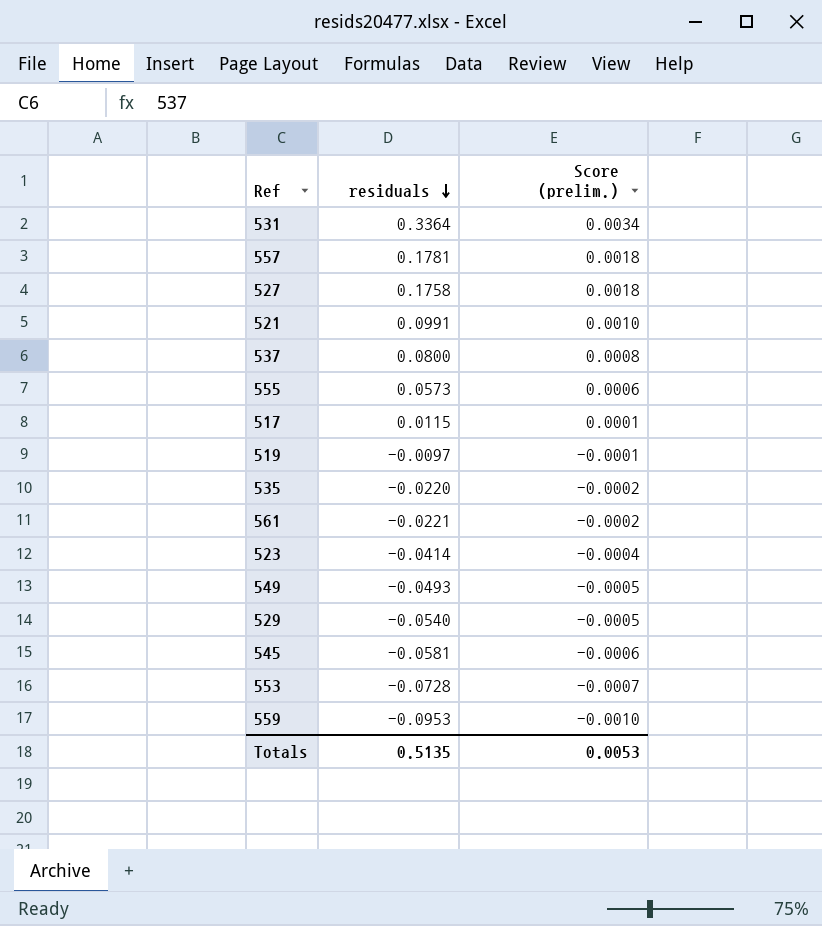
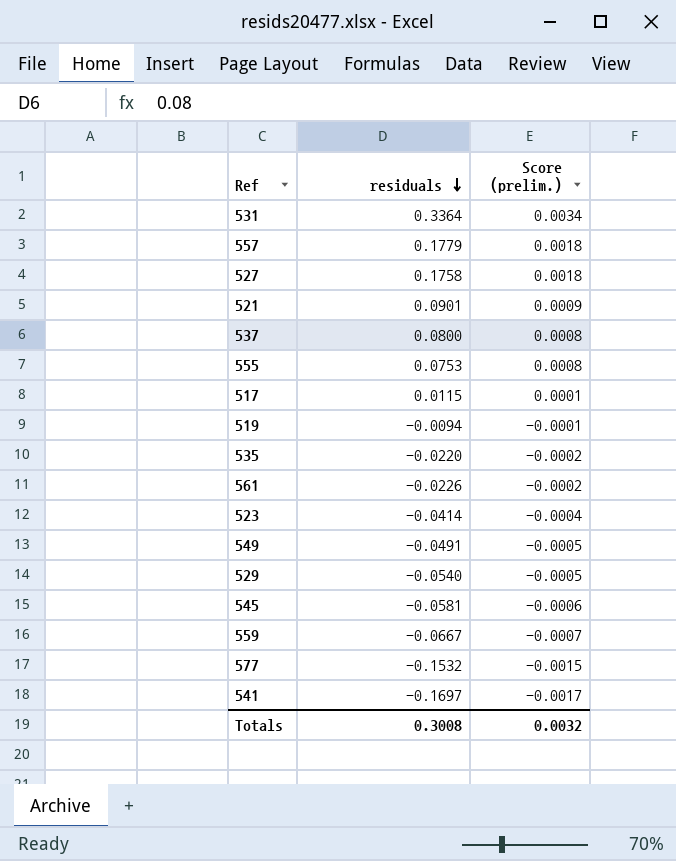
row 553: -0.0728 | -0.0007 -> none
557 | residuals: 0.1781 -> 0.1779
521 | residuals: 0.0991 -> 0.0901
521 | Score (prelim.): 0.0010 -> 0.0009
555 | residuals: 0.0573 -> 0.0753
555 | Score (prelim.): 0.0006 -> 0.0008
519 | residuals: -0.0097 -> -0.0094
561 | residuals: -0.0221 -> -0.0226
549 | residuals: -0.0493 -> -0.0491
559 | residuals: -0.0953 -> -0.0667
559 | Score (prelim.): -0.0010 -> -0.0007
row 577: none -> -0.1532 | -0.0015
row 541: none -> -0.1697 | -0.0017
Totals | residuals: 0.5135 -> 0.3008
Totals | Score (prelim.): 0.0053 -> 0.0032

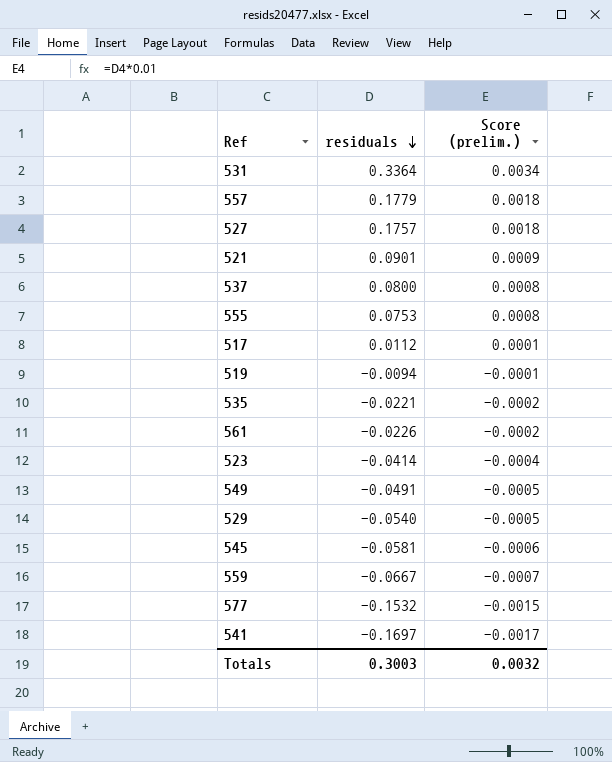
527 | residuals: 0.1758 -> 0.1757
517 | residuals: 0.0115 -> 0.0112
535 | residuals: -0.0220 -> -0.0221
Totals | residuals: 0.3008 -> 0.3003

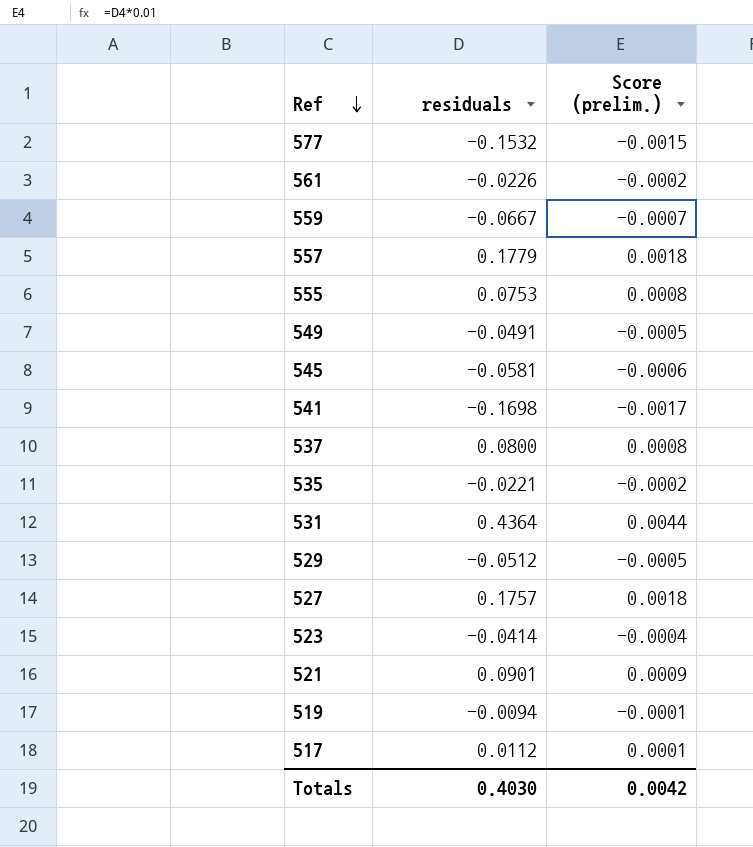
row order: residuals descending -> Ref descending
541 | residuals: -0.1697 -> -0.1698
531 | residuals: 0.3364 -> 0.4364
531 | Score (prelim.): 0.0034 -> 0.0044
529 | residuals: -0.0540 -> -0.0512
Totals | residuals: 0.3003 -> 0.4030
Totals | Score (prelim.): 0.0032 -> 0.0042

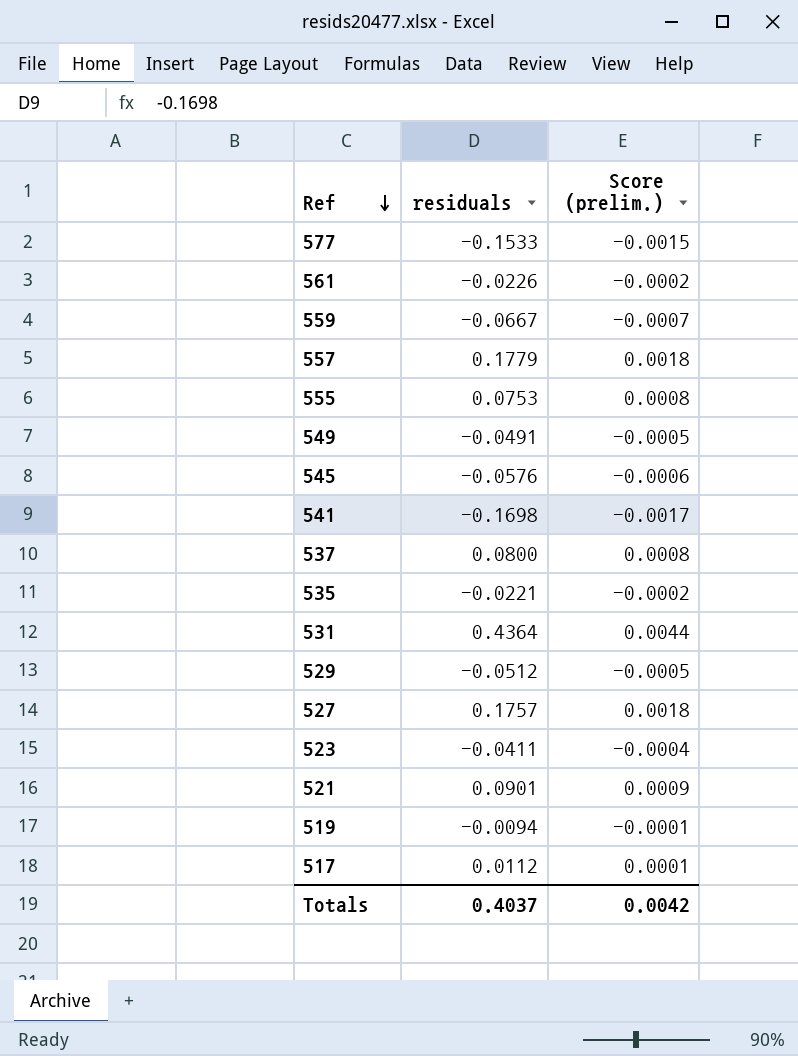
577 | residuals: -0.1532 -> -0.1533
545 | residuals: -0.0581 -> -0.0576
523 | residuals: -0.0414 -> -0.0411
Totals | residuals: 0.4030 -> 0.4037

